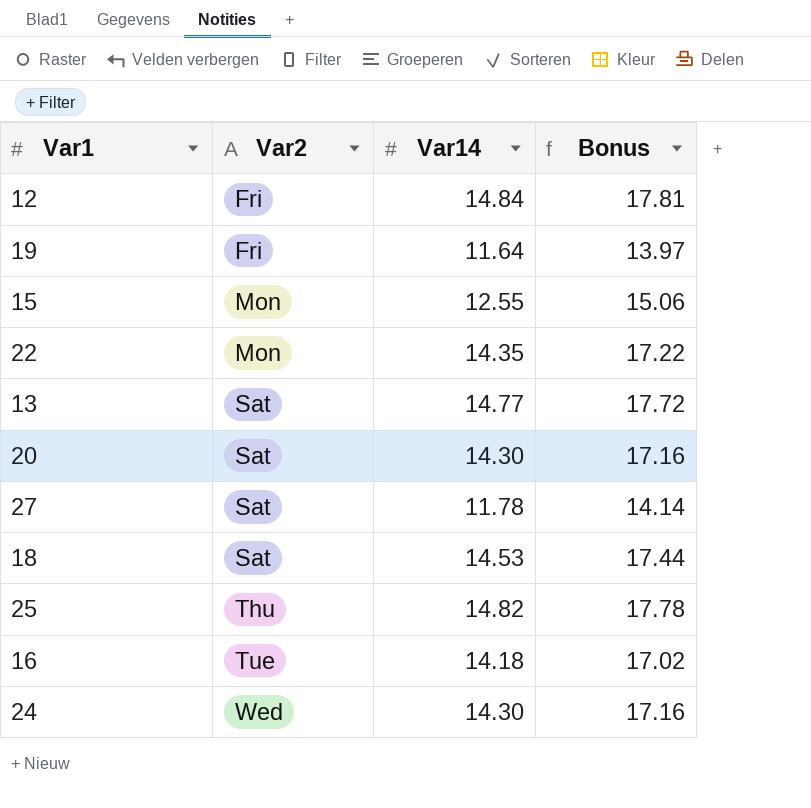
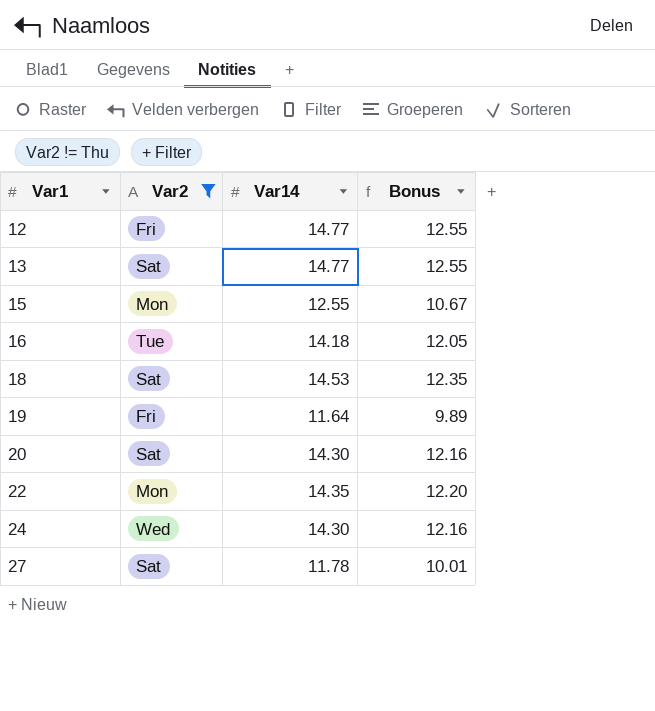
filter: none -> Var2 != Thu
row order: Var2 ascending -> Var1 ascending
column Bonus | formula: [Var14] * 1.2 -> [Var14] * 0.85
12 | Var14: 14.84 -> 14.77

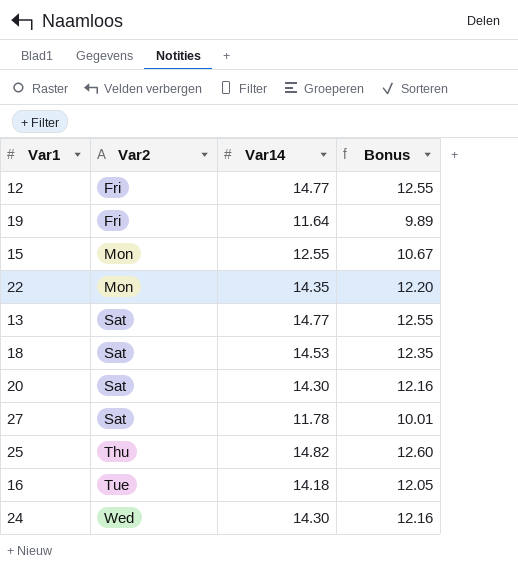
filter: Var2 != Thu -> none
row order: Var1 ascending -> Var2 ascending

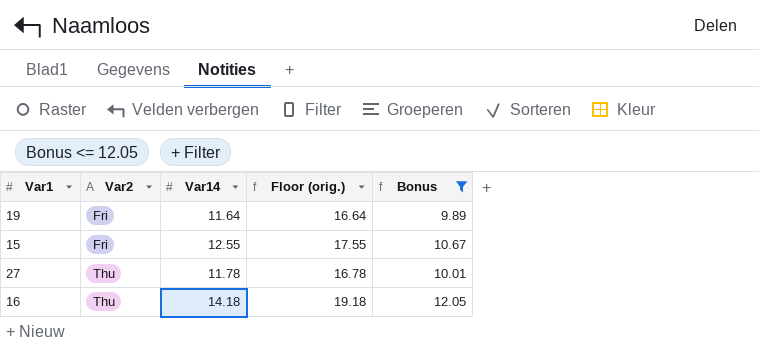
filter: none -> Bonus <= 12.05
column Floor (orig.) | formula: none -> [Var14] + 5
15 | Var2: Mon -> Fri
27 | Var2: Sat -> Thu
16 | Var2: Tue -> Thu

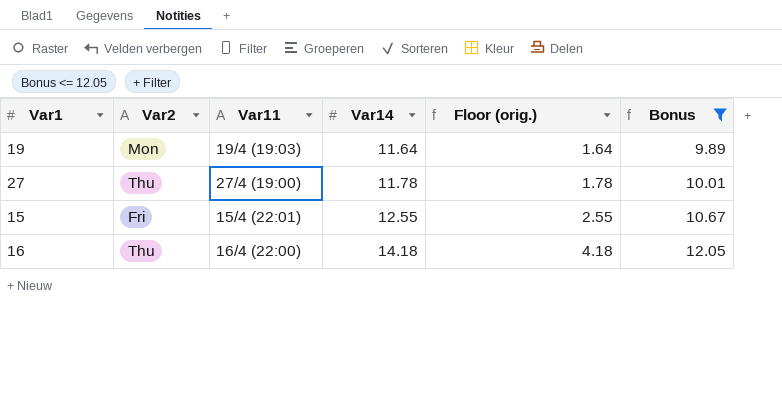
row order: Var2 ascending -> Var14 ascending
column Var11 | position: none -> 3
column Floor (orig.) | formula: [Var14] + 5 -> [Var14] - 10
19 | Var2: Fri -> Mon

